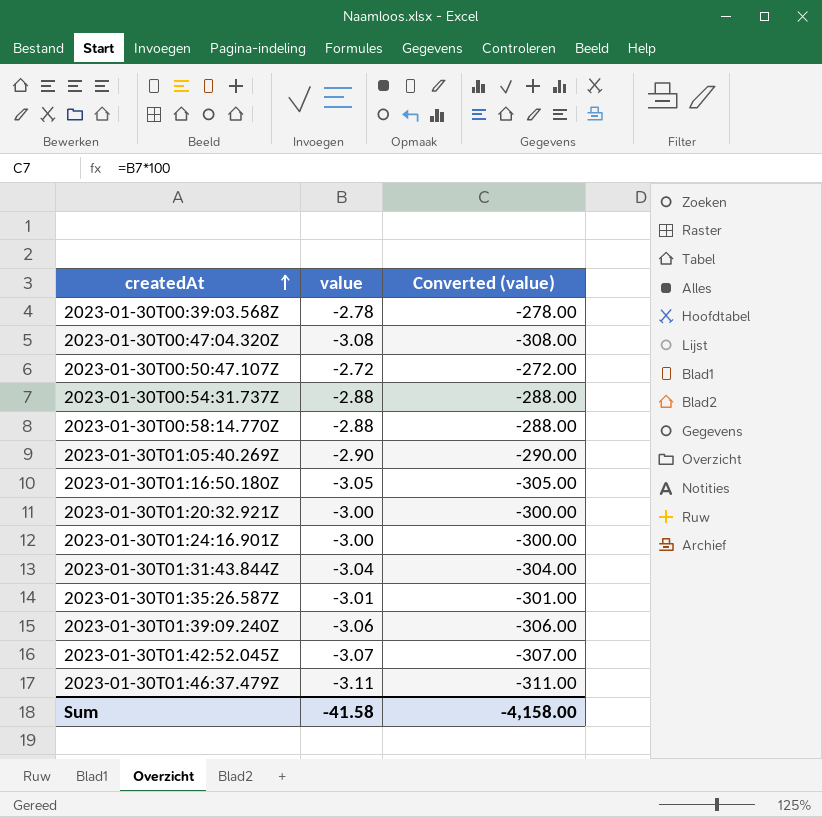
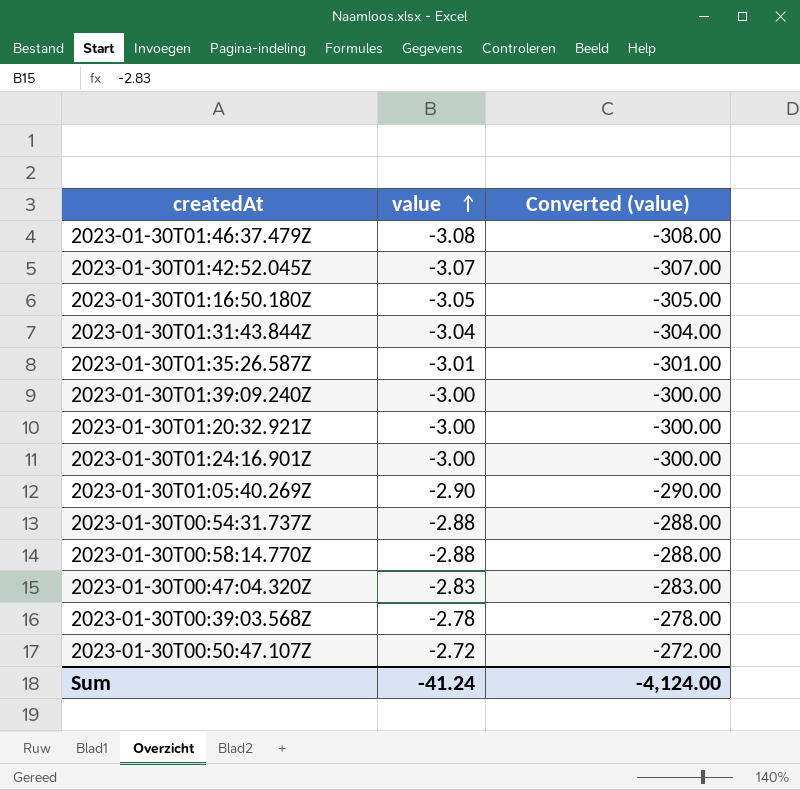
row order: createdAt ascending -> value ascending
2023-01-30T01:46:37.479Z | value: -3.11 -> -3.08
2023-01-30T01:46:37.479Z | Converted (value): -311.00 -> -308.00
2023-01-30T01:39:09.240Z | value: -3.06 -> -3.00
2023-01-30T01:39:09.240Z | Converted (value): -306.00 -> -300.00
2023-01-30T00:47:04.320Z | value: -3.08 -> -2.83
2023-01-30T00:47:04.320Z | Converted (value): -308.00 -> -283.00
Sum | value: -41.58 -> -41.24
Sum | Converted (value): -4,158.00 -> -4,124.00

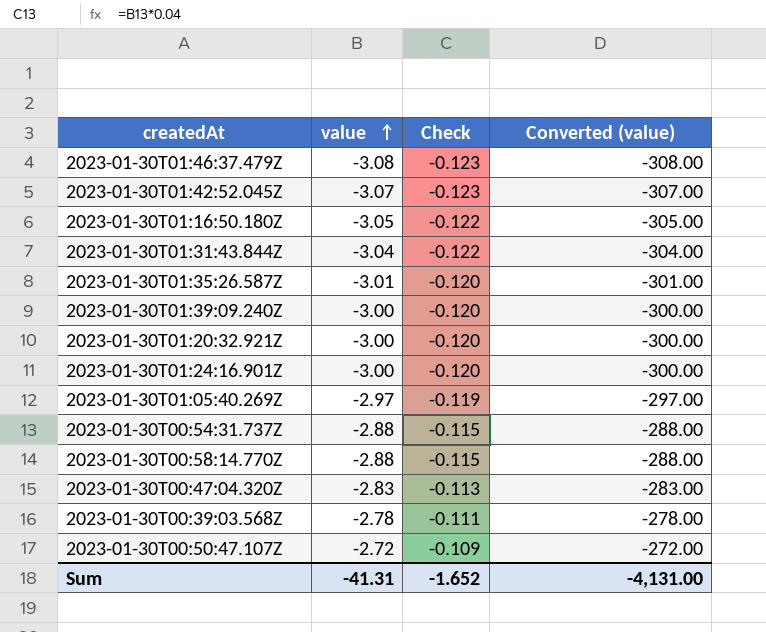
column Check | formula: none -> [value] * 0.04
2023-01-30T01:05:40.269Z | value: -2.90 -> -2.97
2023-01-30T01:05:40.269Z | Converted (value): -290.00 -> -297.00
Sum | value: -41.24 -> -41.31
Sum | Converted (value): -4,124.00 -> -4,131.00

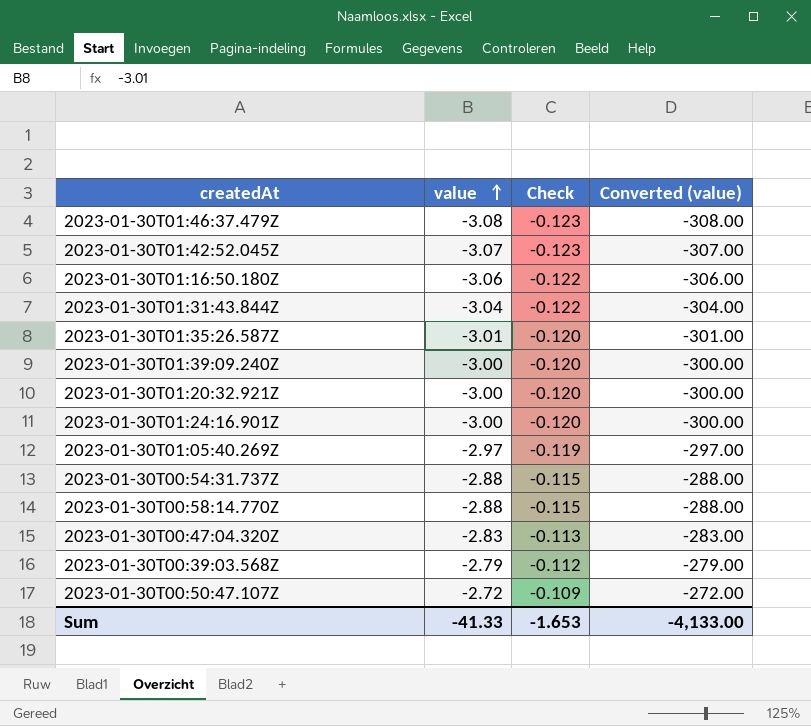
2023-01-30T01:16:50.180Z | value: -3.05 -> -3.06
2023-01-30T01:16:50.180Z | Converted (value): -305.00 -> -306.00
2023-01-30T00:39:03.568Z | value: -2.78 -> -2.79
2023-01-30T00:39:03.568Z | Check: -0.111 -> -0.112
2023-01-30T00:39:03.568Z | Converted (value): -278.00 -> -279.00
Sum | value: -41.31 -> -41.33
Sum | Check: -1.652 -> -1.653
Sum | Converted (value): -4,131.00 -> -4,133.00

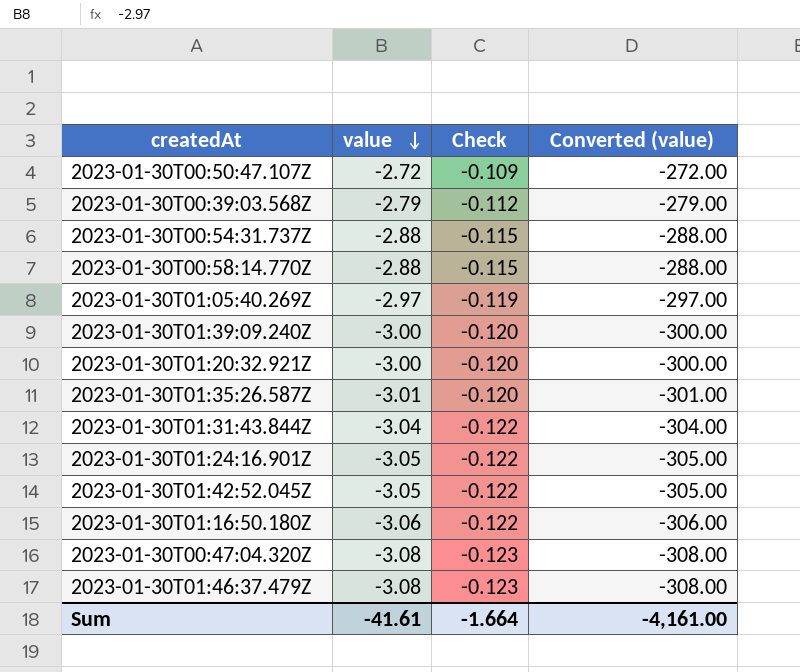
row order: value ascending -> value descending
2023-01-30T01:24:16.901Z | value: -3.00 -> -3.05
2023-01-30T01:24:16.901Z | Check: -0.120 -> -0.122
2023-01-30T01:24:16.901Z | Converted (value): -300.00 -> -305.00
2023-01-30T01:42:52.045Z | value: -3.07 -> -3.05
2023-01-30T01:42:52.045Z | Check: -0.123 -> -0.122
2023-01-30T01:42:52.045Z | Converted (value): -307.00 -> -305.00
2023-01-30T00:47:04.320Z | value: -2.83 -> -3.08
2023-01-30T00:47:04.320Z | Check: -0.113 -> -0.123
2023-01-30T00:47:04.320Z | Converted (value): -283.00 -> -308.00
Sum | value: -41.33 -> -41.61
Sum | Check: -1.653 -> -1.664
Sum | Converted (value): -4,133.00 -> -4,161.00

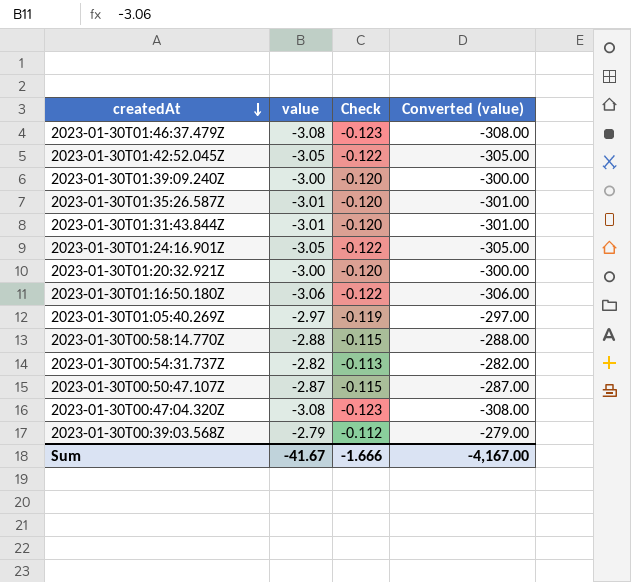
row order: value descending -> createdAt descending
2023-01-30T01:31:43.844Z | value: -3.04 -> -3.01
2023-01-30T01:31:43.844Z | Check: -0.122 -> -0.120
2023-01-30T01:31:43.844Z | Converted (value): -304.00 -> -301.00
2023-01-30T00:54:31.737Z | value: -2.88 -> -2.82
2023-01-30T00:54:31.737Z | Check: -0.115 -> -0.113
2023-01-30T00:54:31.737Z | Converted (value): -288.00 -> -282.00
2023-01-30T00:50:47.107Z | value: -2.72 -> -2.87
2023-01-30T00:50:47.107Z | Check: -0.109 -> -0.115
2023-01-30T00:50:47.107Z | Converted (value): -272.00 -> -287.00
Sum | value: -41.61 -> -41.67
Sum | Check: -1.664 -> -1.666
Sum | Converted (value): -4,161.00 -> -4,167.00

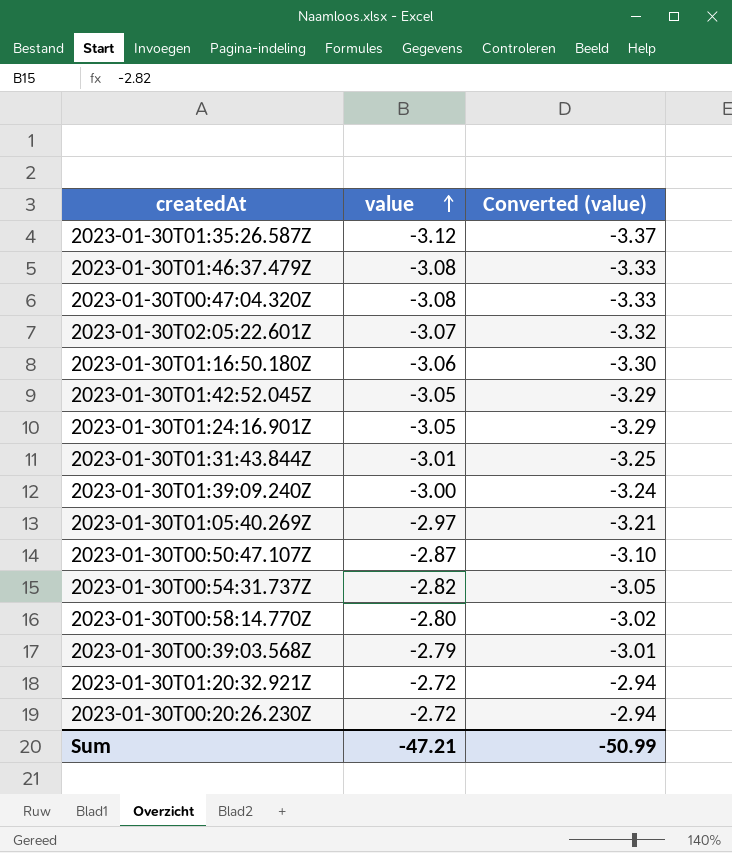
row order: createdAt descending -> value ascending
column Check | formula: [value] * 0.04 -> none
column Converted (value) | formula: [value] * 100 -> [value] * 1.08
2023-01-30T01:35:26.587Z | value: -3.01 -> -3.12
row 2023-01-30T02:05:22.601Z: none -> -3.07 | -3.32
2023-01-30T00:58:14.770Z | value: -2.88 -> -2.80
2023-01-30T01:20:32.921Z | value: -3.00 -> -2.72
row 2023-01-30T00:20:26.230Z: none -> -2.72 | -2.94
Sum | value: -41.67 -> -47.21
Sum | Converted (value): -4,167.00 -> -50.99

